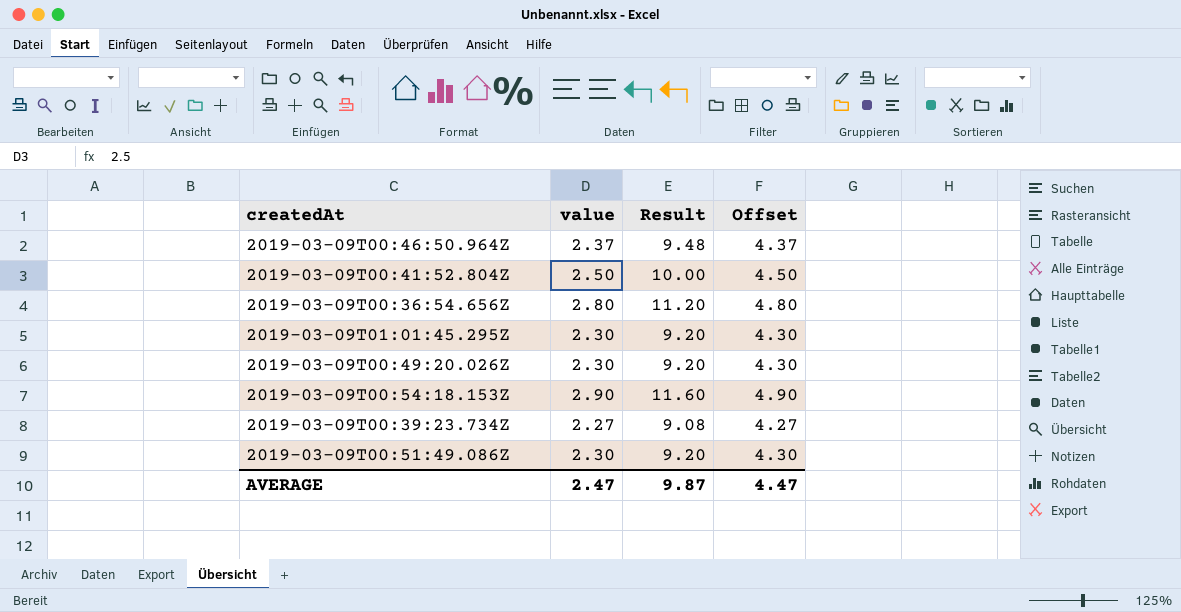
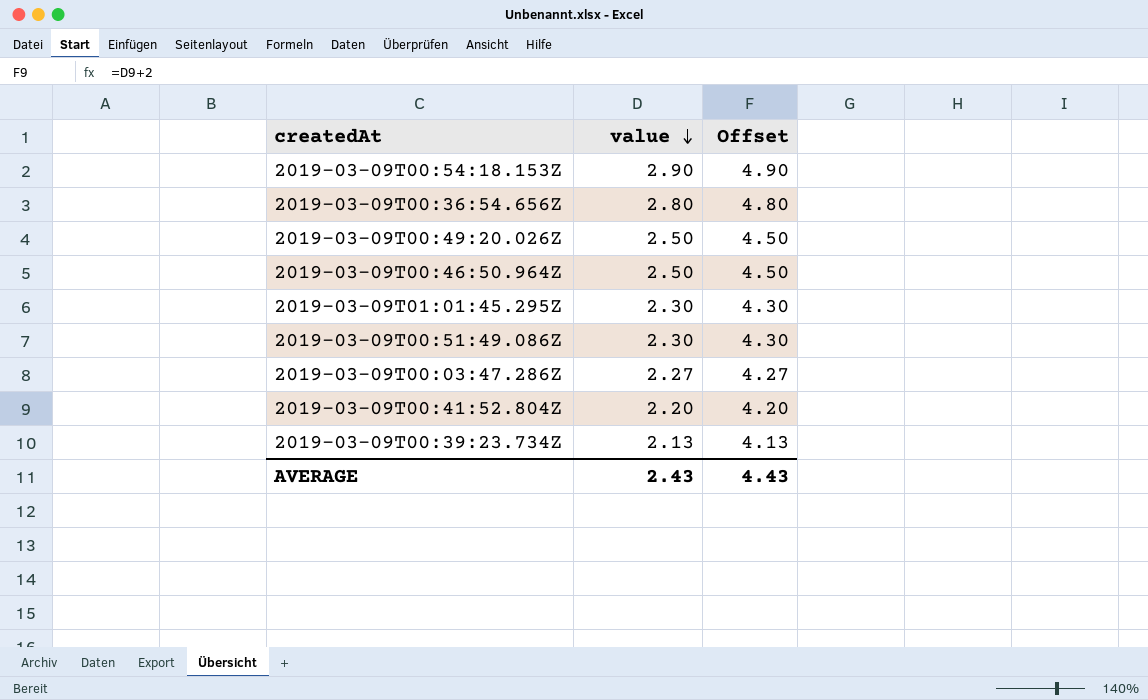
row order: none -> value descending
column Result | formula: [value] * 4 -> none
2019-03-09T00:49:20.026Z | value: 2.30 -> 2.50
2019-03-09T00:49:20.026Z | Offset: 4.30 -> 4.50
2019-03-09T00:46:50.964Z | value: 2.37 -> 2.50
2019-03-09T00:46:50.964Z | Offset: 4.37 -> 4.50
row 2019-03-09T00:03:47.286Z: none -> 2.27 | 4.27
2019-03-09T00:41:52.804Z | value: 2.50 -> 2.20
2019-03-09T00:41:52.804Z | Offset: 4.50 -> 4.20
2019-03-09T00:39:23.734Z | value: 2.27 -> 2.13
2019-03-09T00:39:23.734Z | Offset: 4.27 -> 4.13
AVERAGE | value: 2.47 -> 2.43
AVERAGE | Offset: 4.47 -> 4.43

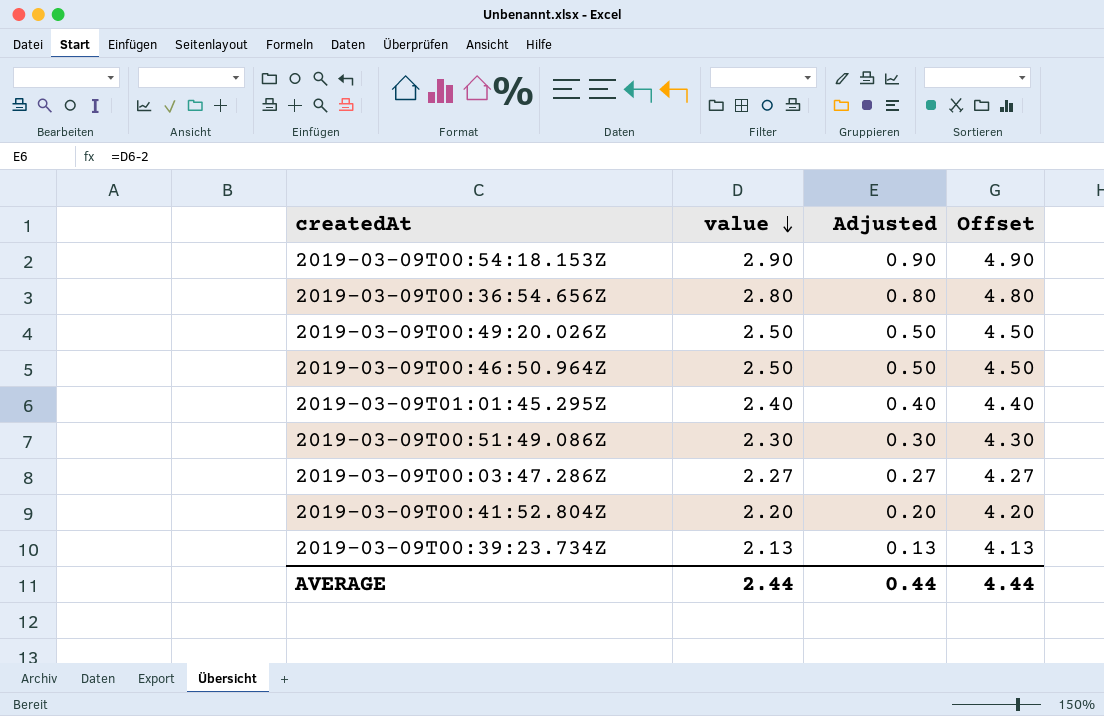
column Adjusted | formula: none -> [value] - 2
2019-03-09T01:01:45.295Z | value: 2.30 -> 2.40
2019-03-09T01:01:45.295Z | Offset: 4.30 -> 4.40
AVERAGE | value: 2.43 -> 2.44
AVERAGE | Offset: 4.43 -> 4.44

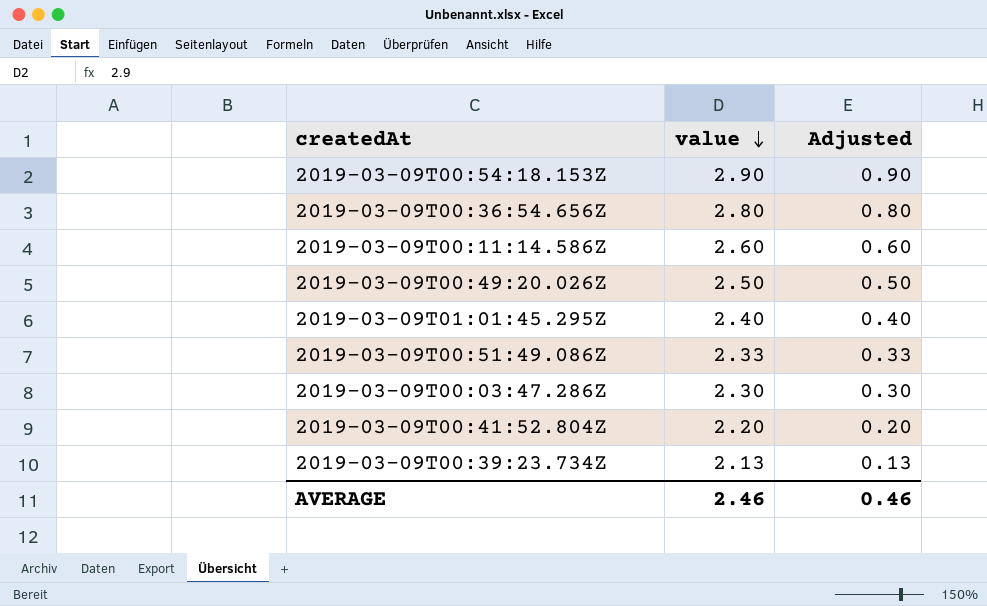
column Offset | formula: [value] + 2 -> none
row 2019-03-09T00:46:50.964Z: 2.50 | 0.50 | 4.50 -> none
row 2019-03-09T00:11:14.586Z: none -> 2.60 | 0.60
2019-03-09T00:51:49.086Z | value: 2.30 -> 2.33
2019-03-09T00:51:49.086Z | Adjusted: 0.30 -> 0.33
2019-03-09T00:03:47.286Z | value: 2.27 -> 2.30
2019-03-09T00:03:47.286Z | Adjusted: 0.27 -> 0.30
AVERAGE | value: 2.44 -> 2.46
AVERAGE | Adjusted: 0.44 -> 0.46

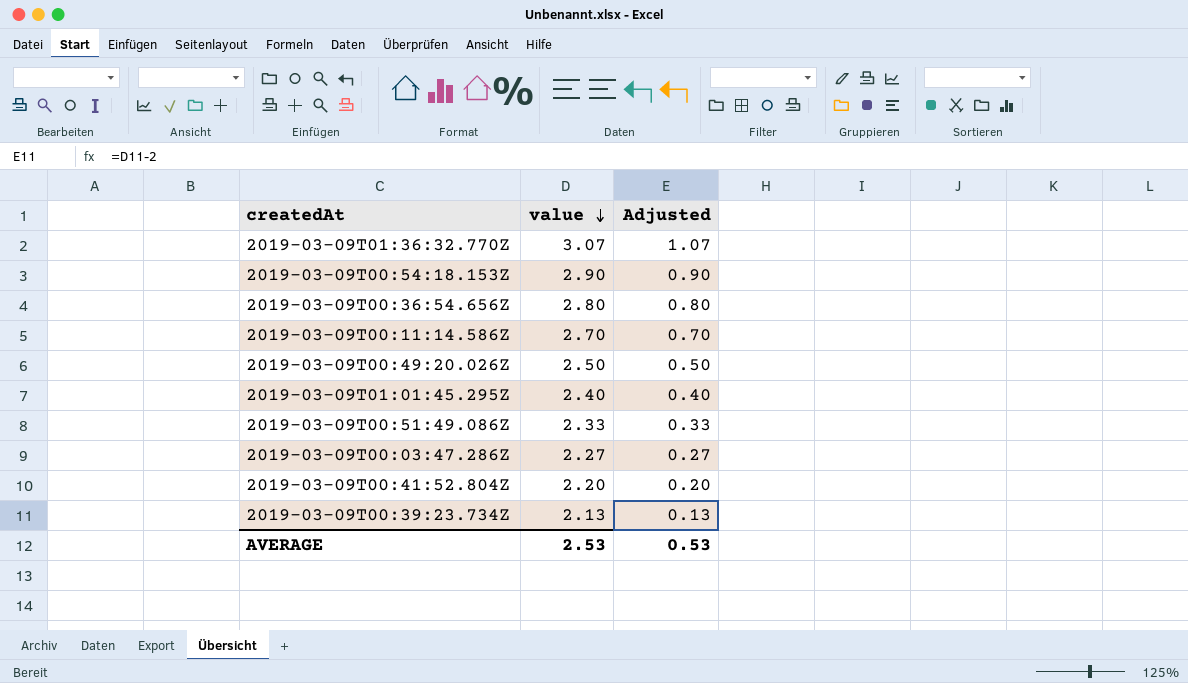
row 2019-03-09T01:36:32.770Z: none -> 3.07 | 1.07
2019-03-09T00:11:14.586Z | value: 2.60 -> 2.70
2019-03-09T00:11:14.586Z | Adjusted: 0.60 -> 0.70
2019-03-09T00:03:47.286Z | value: 2.30 -> 2.27
2019-03-09T00:03:47.286Z | Adjusted: 0.30 -> 0.27
AVERAGE | value: 2.46 -> 2.53
AVERAGE | Adjusted: 0.46 -> 0.53

